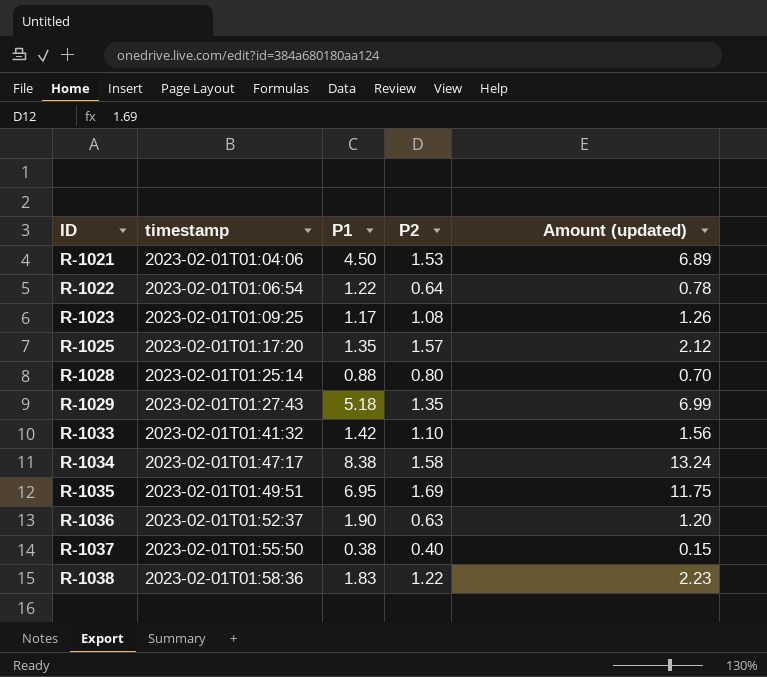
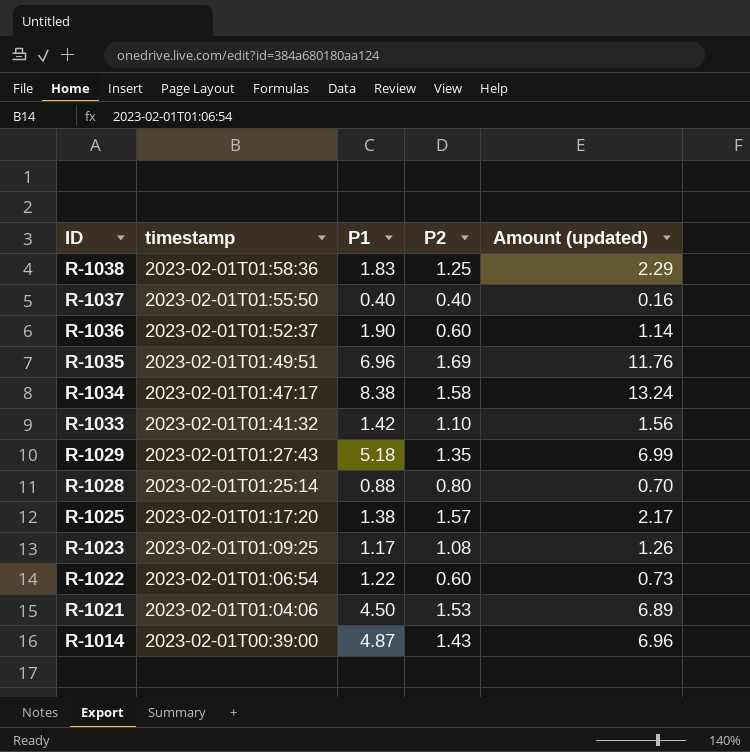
row order: ID ascending -> ID descending
R-1038 | P2: 1.22 -> 1.25
R-1038 | Amount (updated): 2.23 -> 2.29
R-1037 | P1: 0.38 -> 0.40
R-1037 | Amount (updated): 0.15 -> 0.16
R-1036 | P2: 0.63 -> 0.60
R-1036 | Amount (updated): 1.20 -> 1.14
R-1035 | P1: 6.95 -> 6.96
R-1035 | Amount (updated): 11.75 -> 11.76
R-1025 | P1: 1.35 -> 1.38
R-1025 | Amount (updated): 2.12 -> 2.17
R-1022 | P2: 0.64 -> 0.60
R-1022 | Amount (updated): 0.78 -> 0.73
row R-1014: none -> 2023-02-01T00:39:00 | 4.87 | 1.43 | 6.96

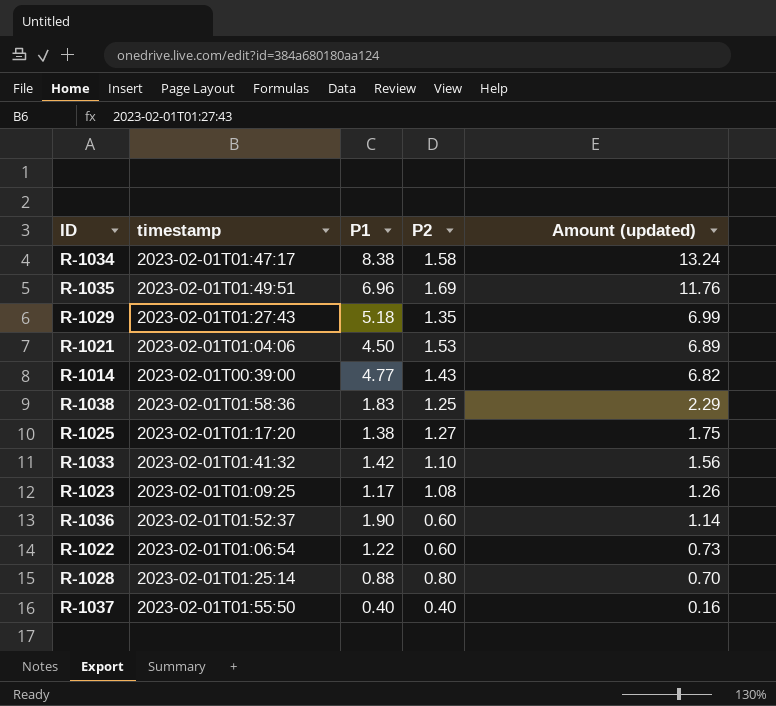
row order: ID descending -> Amount (updated) descending
R-1014 | P1: 4.87 -> 4.77
R-1014 | Amount (updated): 6.96 -> 6.82
R-1025 | P2: 1.57 -> 1.27
R-1025 | Amount (updated): 2.17 -> 1.75

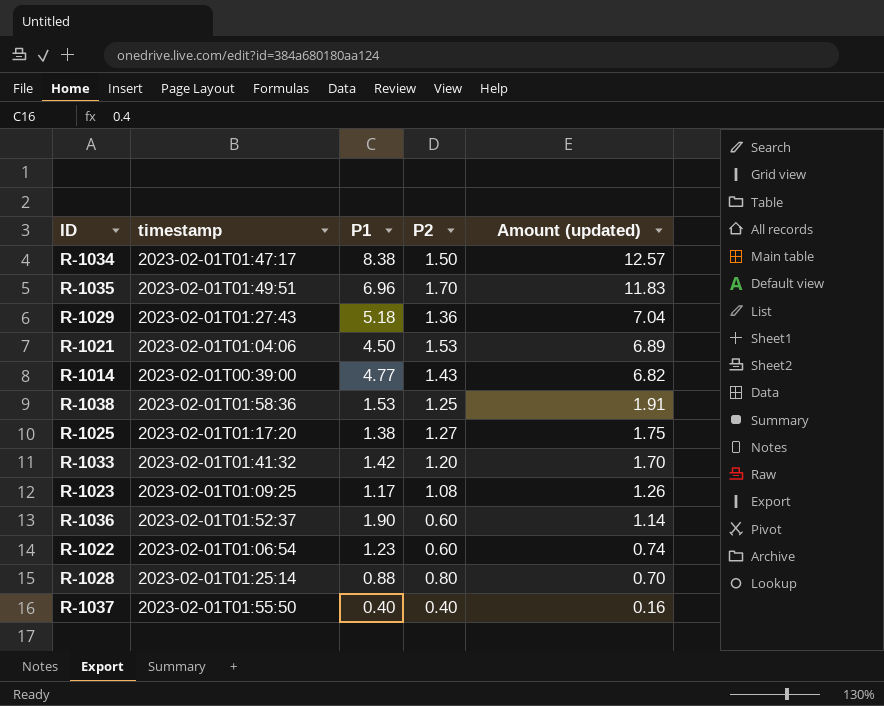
R-1034 | P2: 1.58 -> 1.50
R-1034 | Amount (updated): 13.24 -> 12.57
R-1035 | P2: 1.69 -> 1.70
R-1035 | Amount (updated): 11.76 -> 11.83
R-1029 | P2: 1.35 -> 1.36
R-1029 | Amount (updated): 6.99 -> 7.04
R-1038 | P1: 1.83 -> 1.53
R-1038 | Amount (updated): 2.29 -> 1.91
R-1033 | P2: 1.10 -> 1.20
R-1033 | Amount (updated): 1.56 -> 1.70
R-1022 | P1: 1.22 -> 1.23
R-1022 | Amount (updated): 0.73 -> 0.74

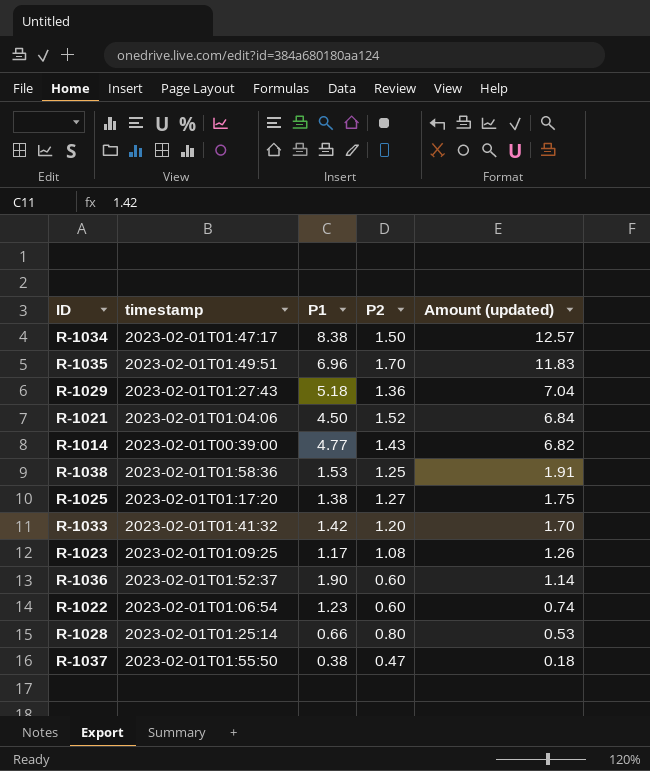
R-1021 | P2: 1.53 -> 1.52
R-1021 | Amount (updated): 6.89 -> 6.84
R-1028 | P1: 0.88 -> 0.66
R-1028 | Amount (updated): 0.70 -> 0.53
R-1037 | P1: 0.40 -> 0.38
R-1037 | P2: 0.40 -> 0.47
R-1037 | Amount (updated): 0.16 -> 0.18

